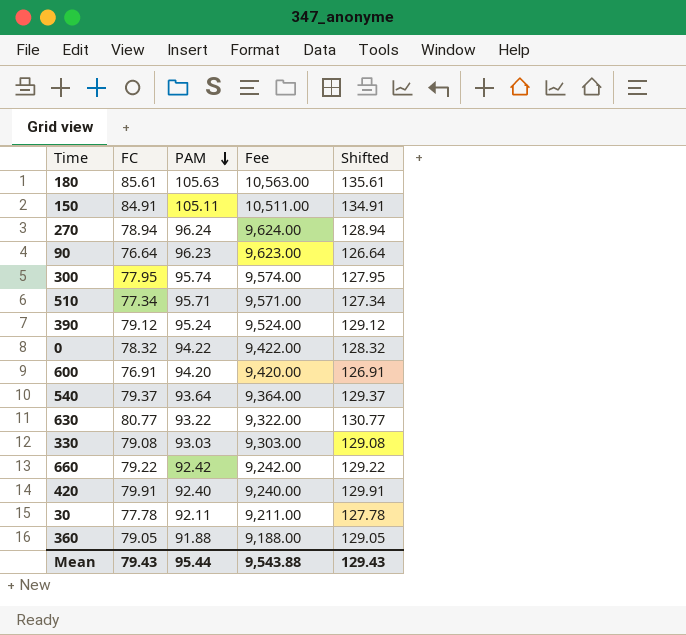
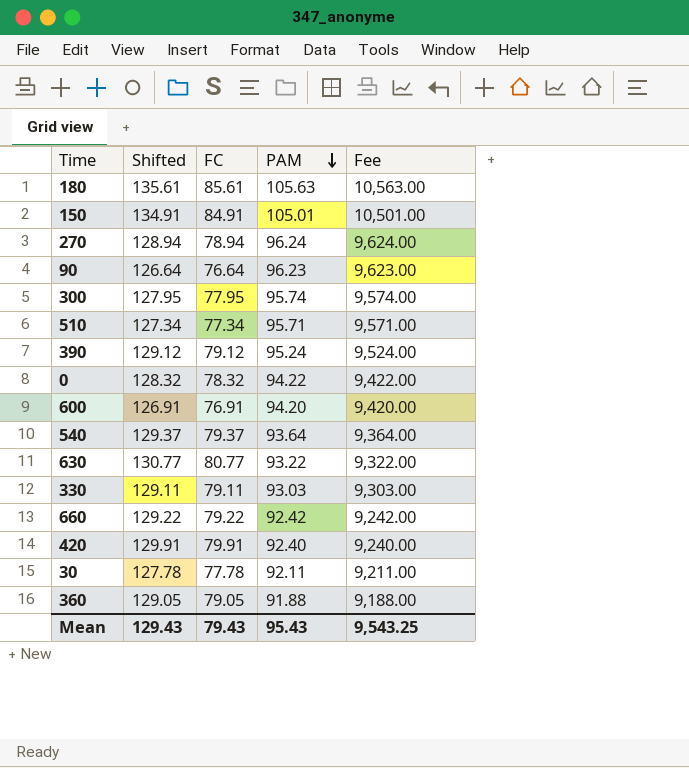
column Shifted | position: 5 -> 2
150 | PAM: 105.11 -> 105.01
150 | Fee: 10,511.00 -> 10,501.00
330 | Shifted: 129.08 -> 129.11
330 | FC: 79.08 -> 79.11
Mean | PAM: 95.44 -> 95.43
Mean | Fee: 9,543.88 -> 9,543.25

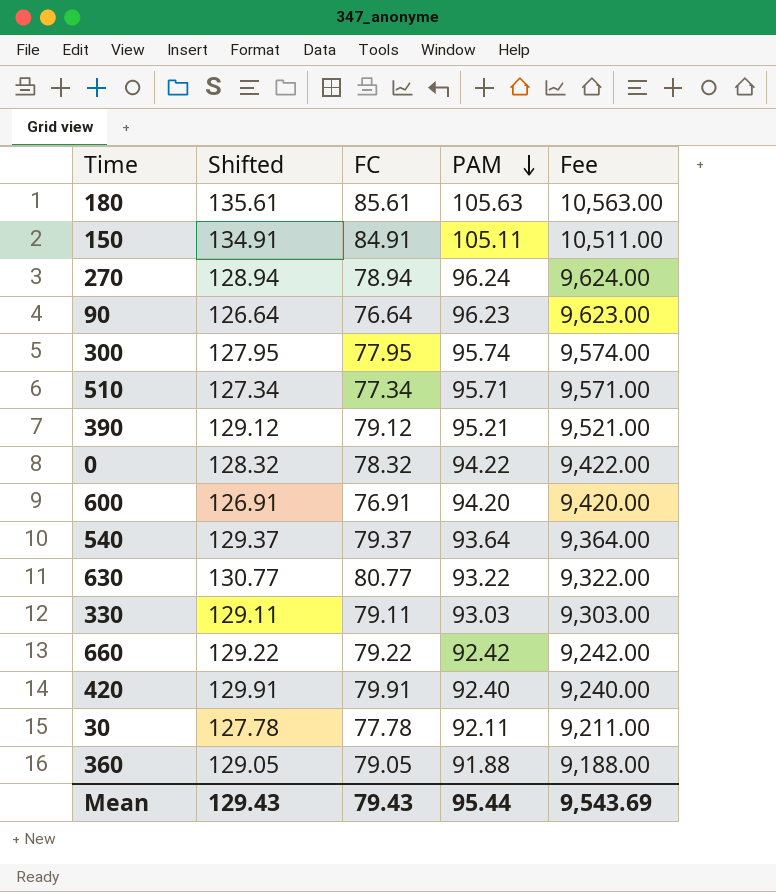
150 | PAM: 105.01 -> 105.11
150 | Fee: 10,501.00 -> 10,511.00
390 | PAM: 95.24 -> 95.21
390 | Fee: 9,524.00 -> 9,521.00
Mean | PAM: 95.43 -> 95.44
Mean | Fee: 9,543.25 -> 9,543.69

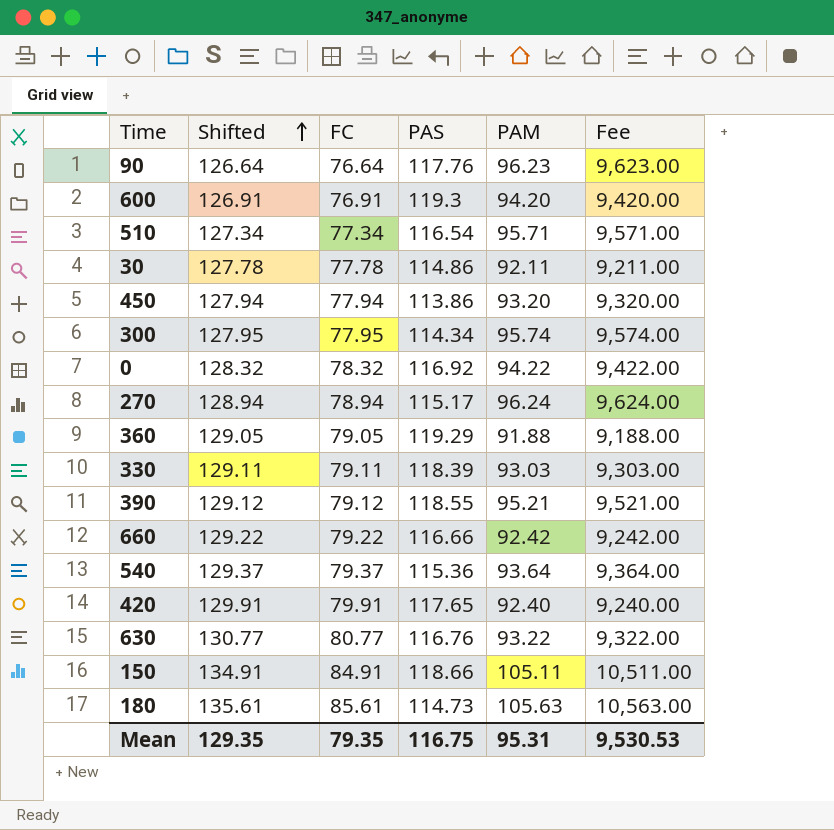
row order: PAM descending -> Shifted ascending
column PAS | position: none -> 4
row 450: none -> 127.94 | 77.94 | 113.86 | 93.20 | 9,320.00
Mean | Shifted: 129.43 -> 129.35
Mean | FC: 79.43 -> 79.35
Mean | PAM: 95.44 -> 95.31
Mean | Fee: 9,543.69 -> 9,530.53

